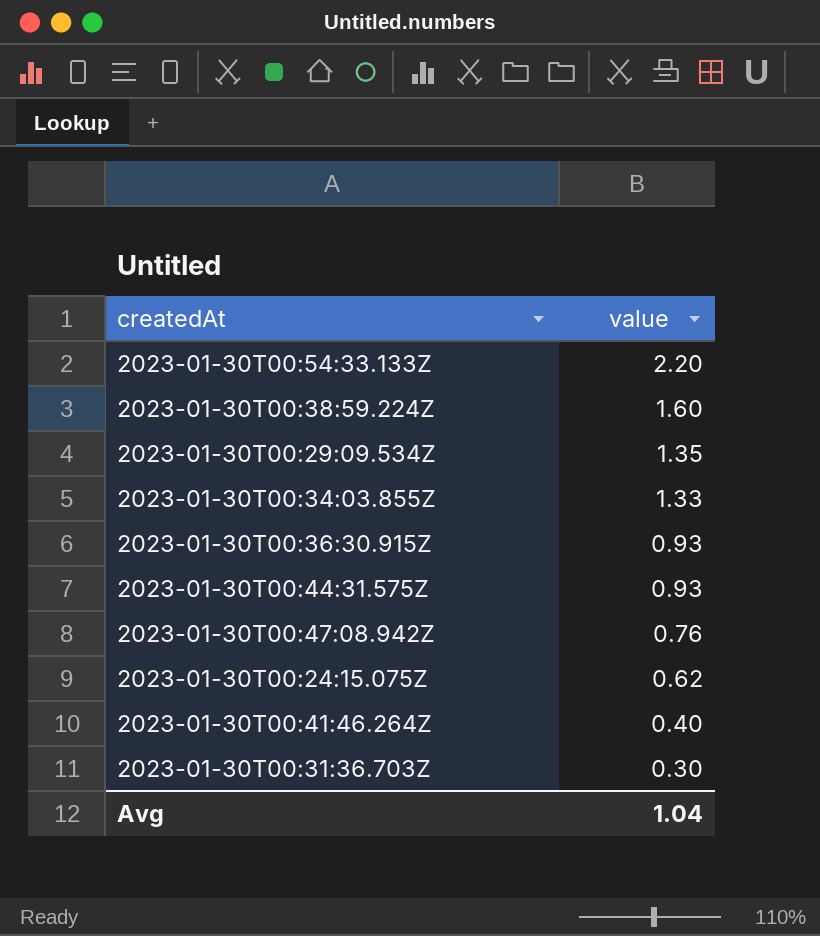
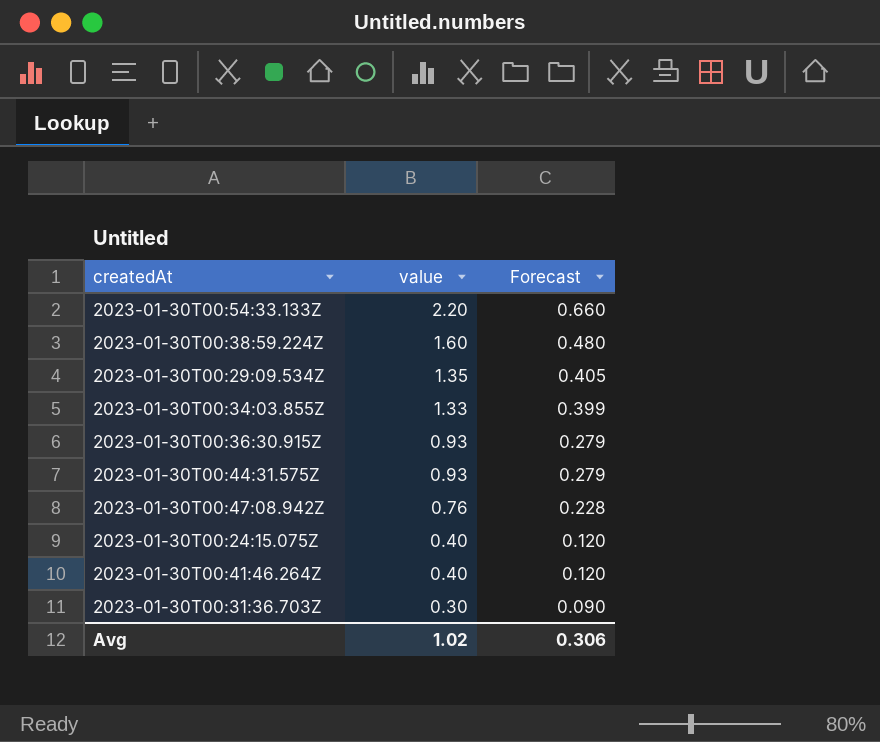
column Forecast | formula: none -> [value] * 0.3
2023-01-30T00:24:15.075Z | value: 0.62 -> 0.40
Avg | value: 1.04 -> 1.02

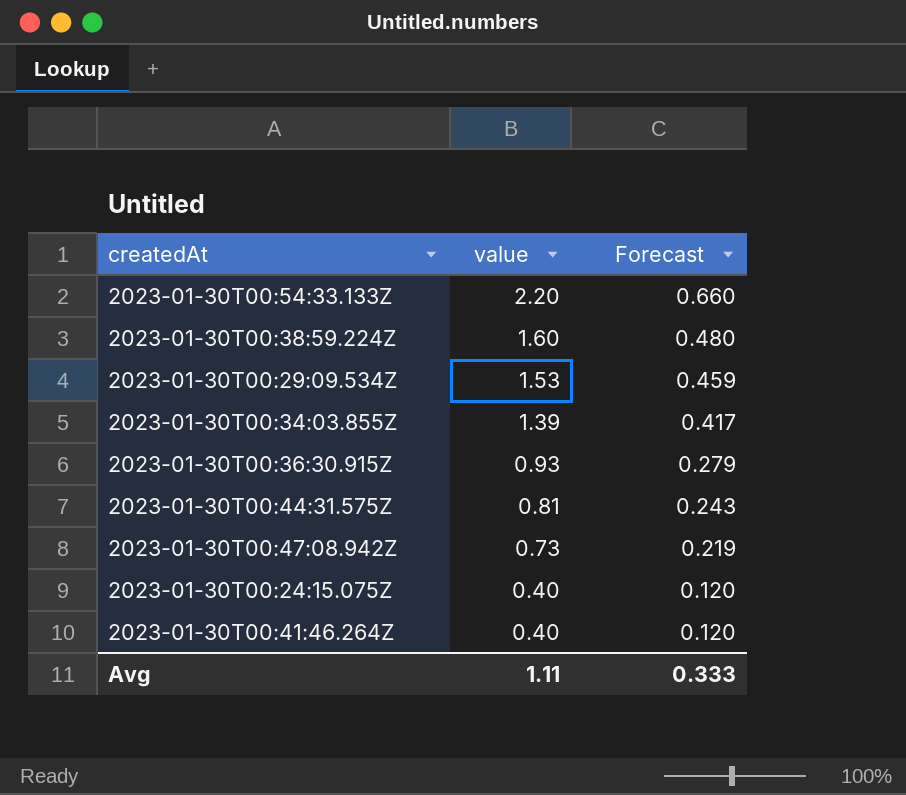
row 2023-01-30T00:31:36.703Z: 0.30 | 0.090 -> none
2023-01-30T00:29:09.534Z | value: 1.35 -> 1.53
2023-01-30T00:29:09.534Z | Forecast: 0.405 -> 0.459
2023-01-30T00:34:03.855Z | value: 1.33 -> 1.39
2023-01-30T00:34:03.855Z | Forecast: 0.399 -> 0.417
2023-01-30T00:44:31.575Z | value: 0.93 -> 0.81
2023-01-30T00:44:31.575Z | Forecast: 0.279 -> 0.243
2023-01-30T00:47:08.942Z | value: 0.76 -> 0.73
2023-01-30T00:47:08.942Z | Forecast: 0.228 -> 0.219
Avg | value: 1.02 -> 1.11
Avg | Forecast: 0.306 -> 0.333

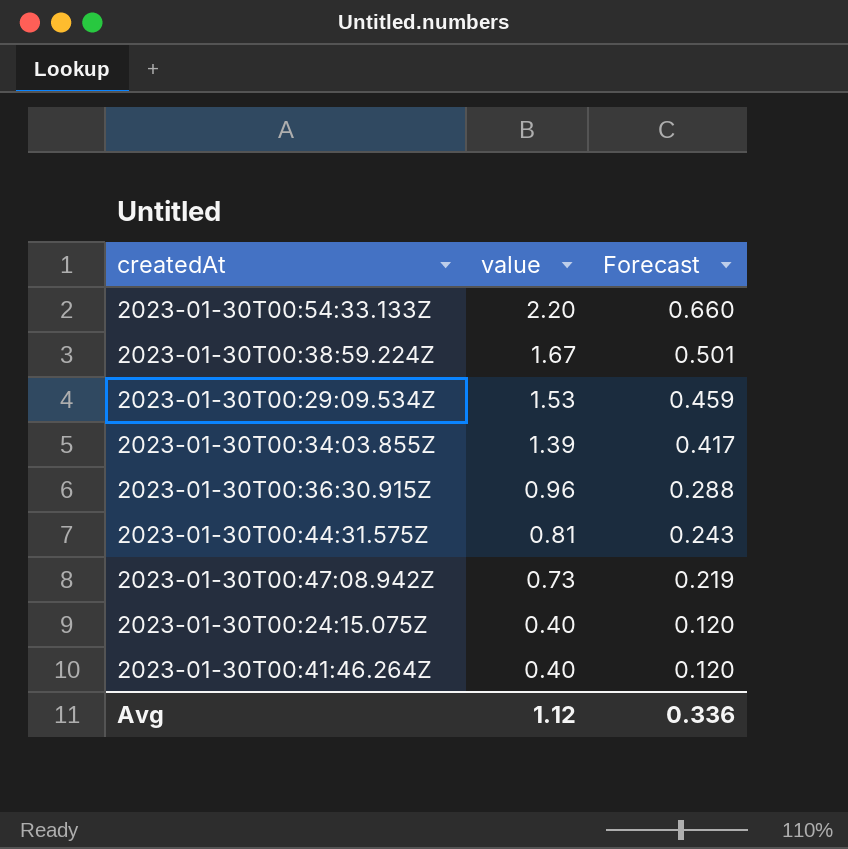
2023-01-30T00:38:59.224Z | value: 1.60 -> 1.67
2023-01-30T00:38:59.224Z | Forecast: 0.480 -> 0.501
2023-01-30T00:36:30.915Z | value: 0.93 -> 0.96
2023-01-30T00:36:30.915Z | Forecast: 0.279 -> 0.288
Avg | value: 1.11 -> 1.12
Avg | Forecast: 0.333 -> 0.336

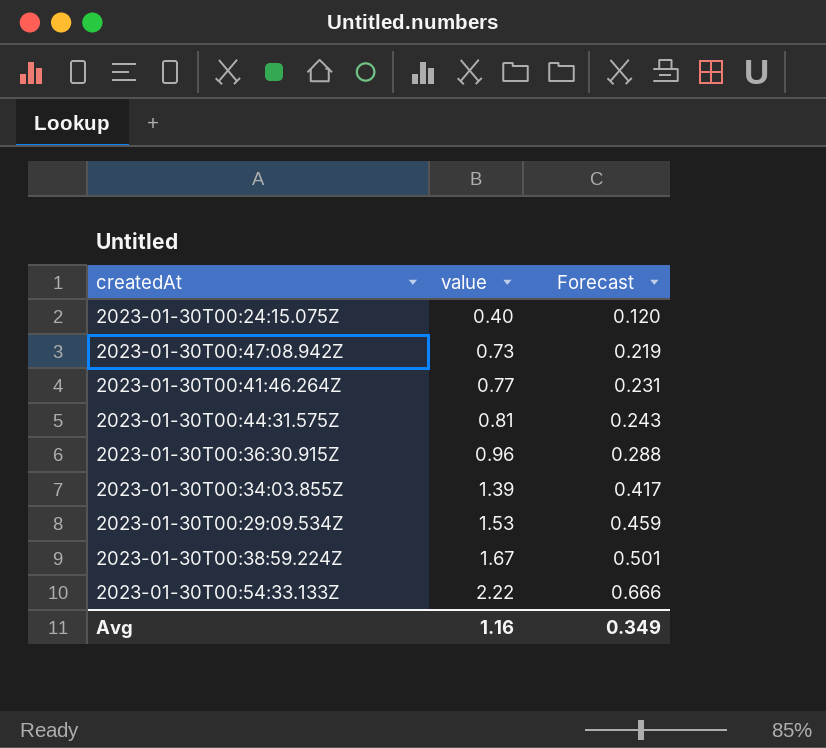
row order: value descending -> value ascending
2023-01-30T00:41:46.264Z | value: 0.40 -> 0.77
2023-01-30T00:41:46.264Z | Forecast: 0.120 -> 0.231
2023-01-30T00:54:33.133Z | value: 2.20 -> 2.22
2023-01-30T00:54:33.133Z | Forecast: 0.660 -> 0.666
Avg | value: 1.12 -> 1.16
Avg | Forecast: 0.336 -> 0.349

